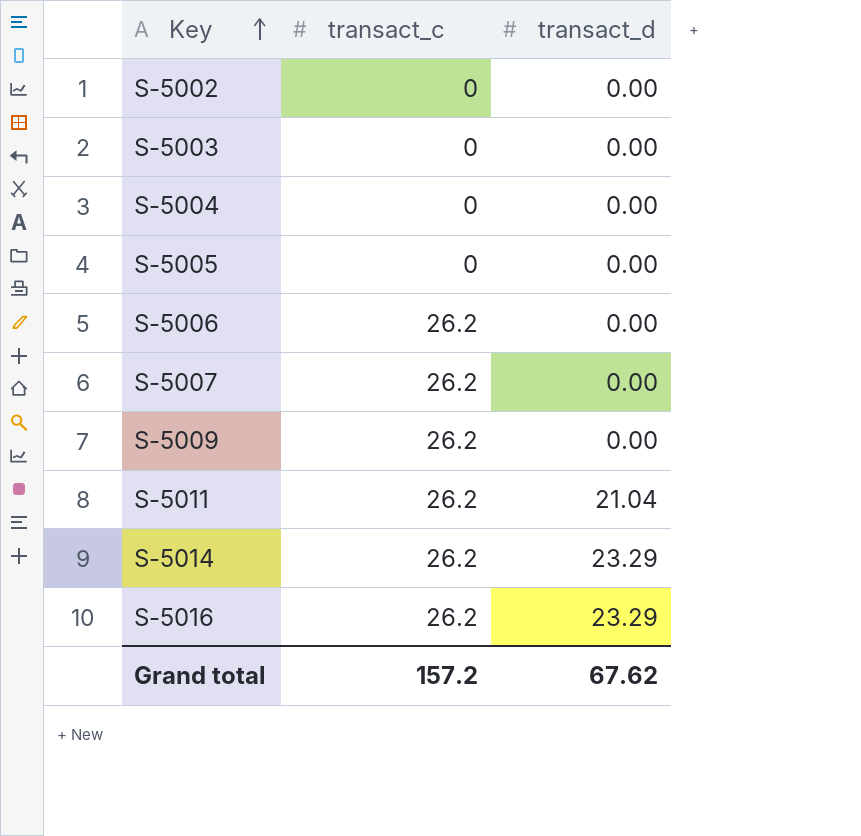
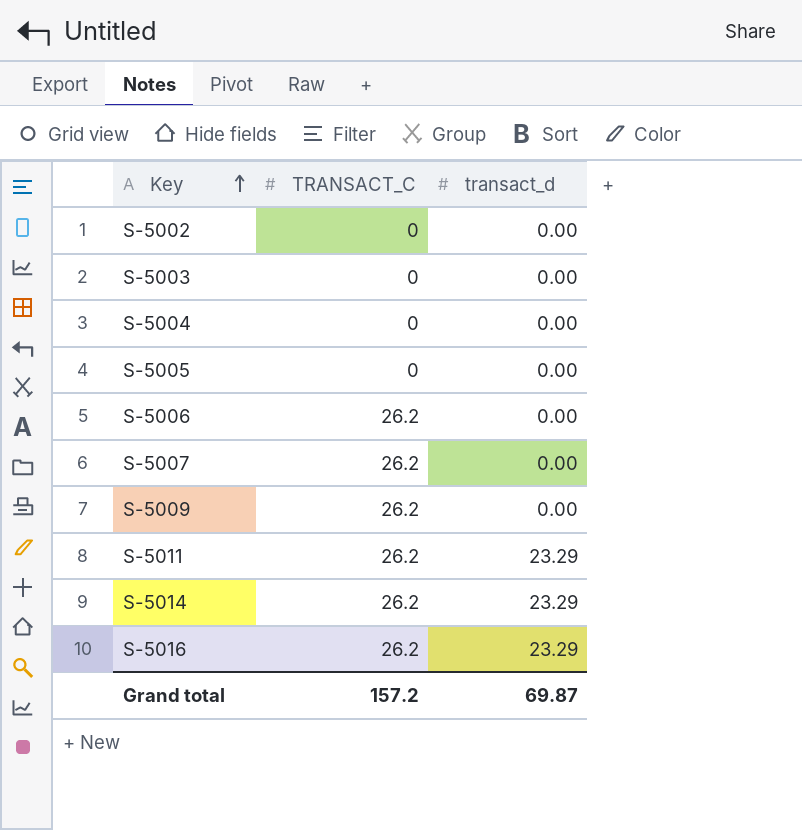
column name: transact_c -> TRANSACT_C
S-5011 | transact_d: 21.04 -> 23.29
Grand total | transact_d: 67.62 -> 69.87

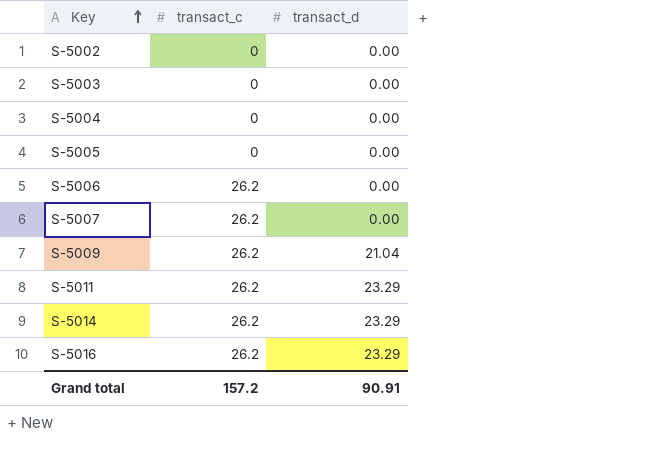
column name: TRANSACT_C -> transact_c
S-5009 | transact_d: 0.00 -> 21.04
Grand total | transact_d: 69.87 -> 90.91

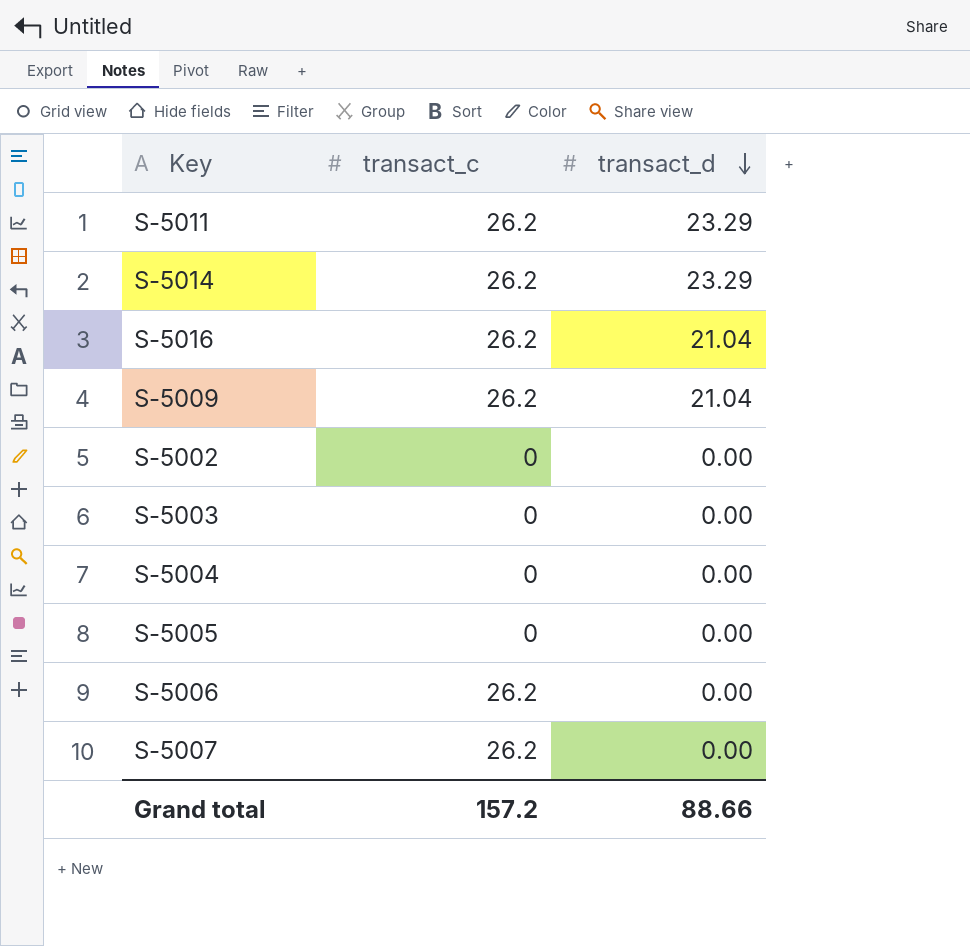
row order: Key ascending -> transact_d descending
S-5016 | transact_d: 23.29 -> 21.04
Grand total | transact_d: 90.91 -> 88.66

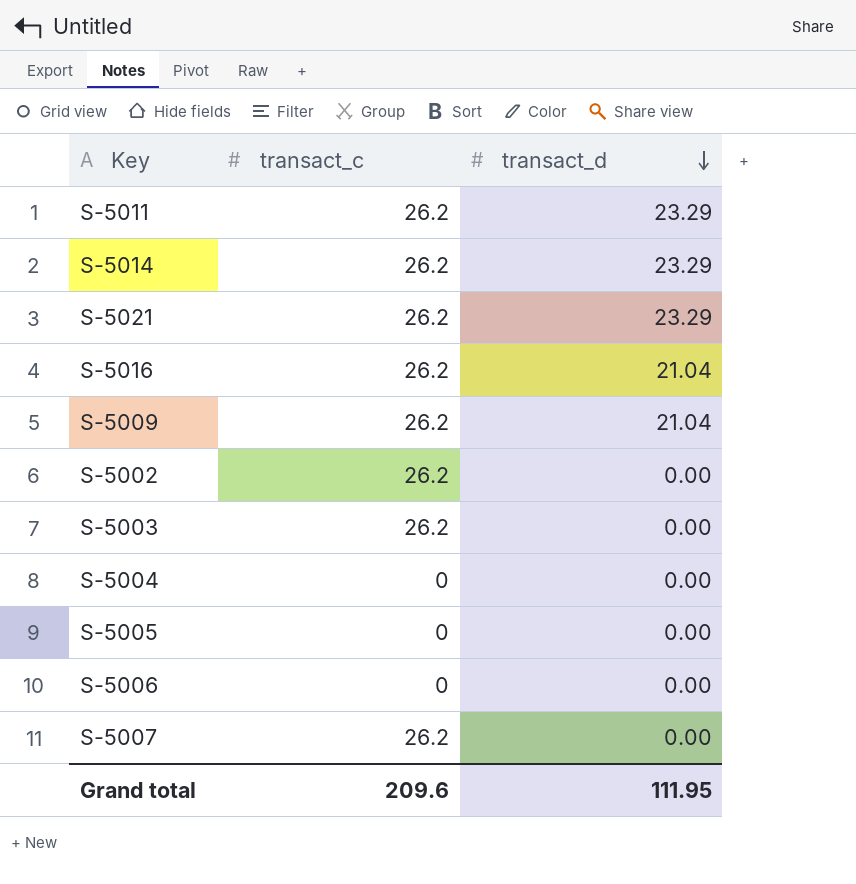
row S-5021: none -> 26.2 | 23.29
S-5002 | transact_c: 0 -> 26.2
S-5003 | transact_c: 0 -> 26.2
S-5006 | transact_c: 26.2 -> 0
Grand total | transact_c: 157.2 -> 209.6
Grand total | transact_d: 88.66 -> 111.95

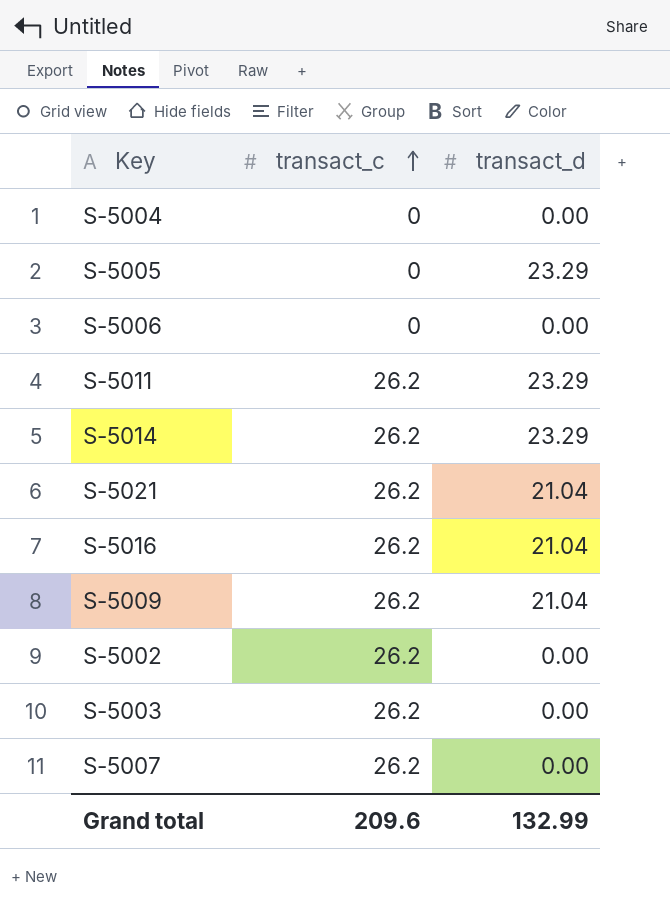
row order: transact_d descending -> transact_c ascending
S-5005 | transact_d: 0.00 -> 23.29
S-5021 | transact_d: 23.29 -> 21.04
Grand total | transact_d: 111.95 -> 132.99

